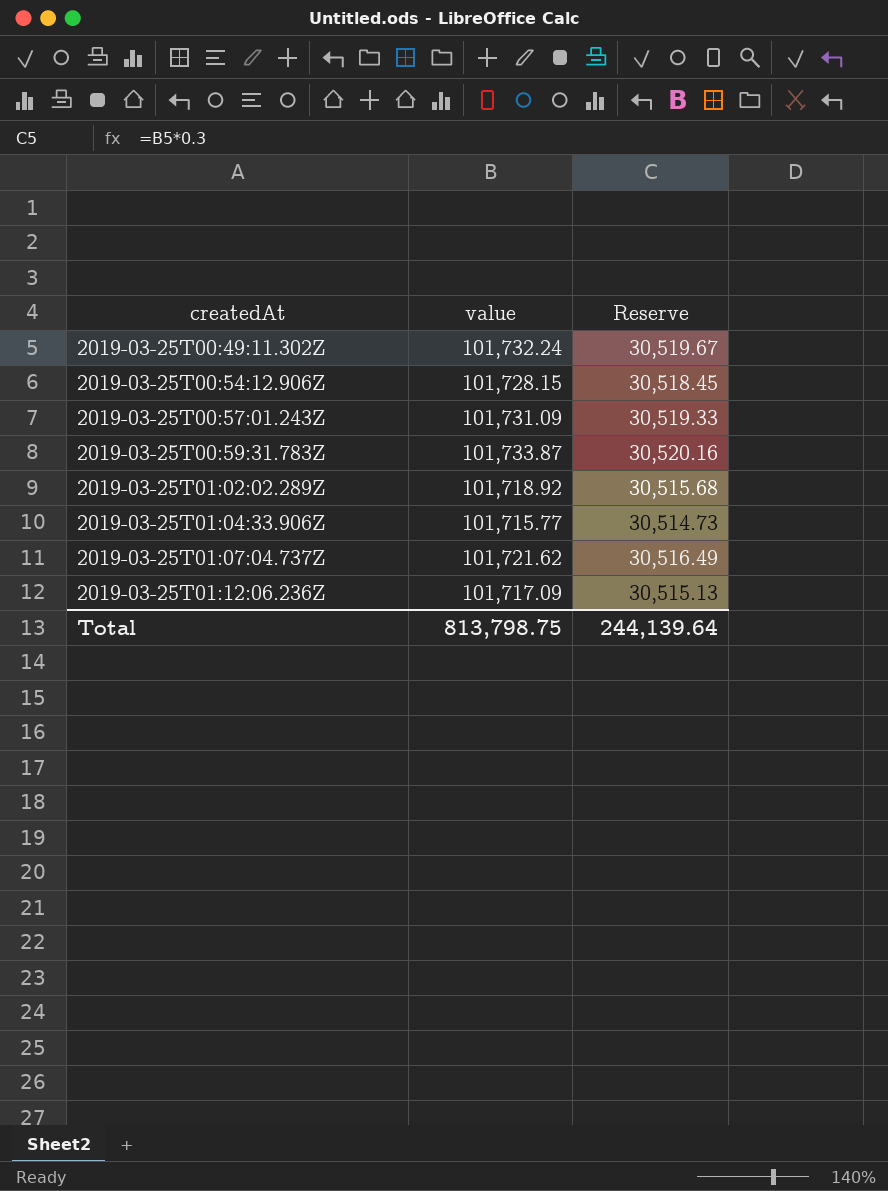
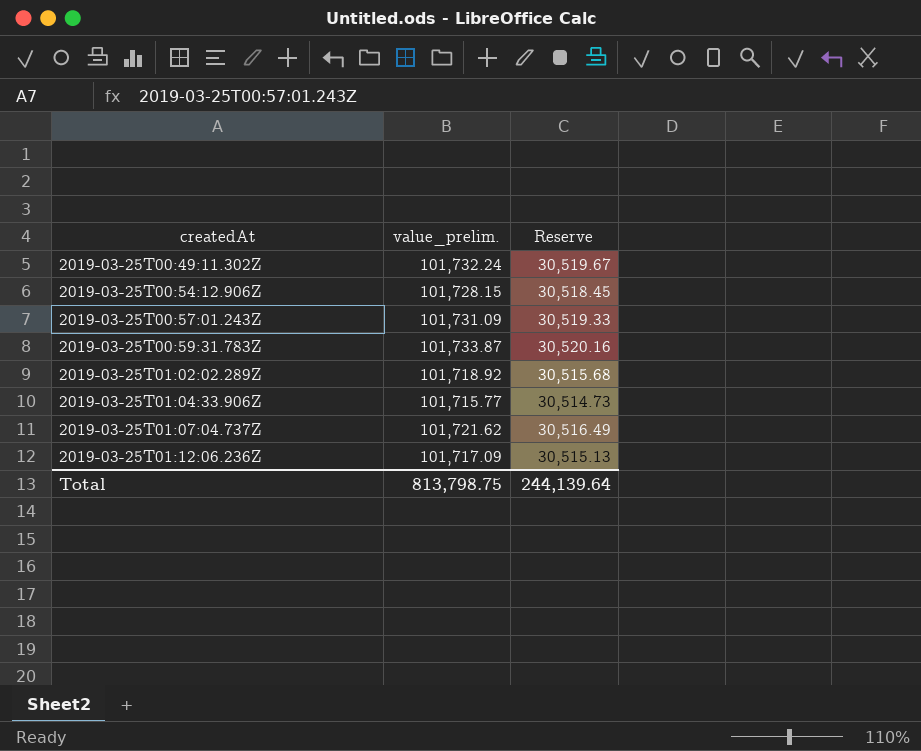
column name: value -> value_prelim.

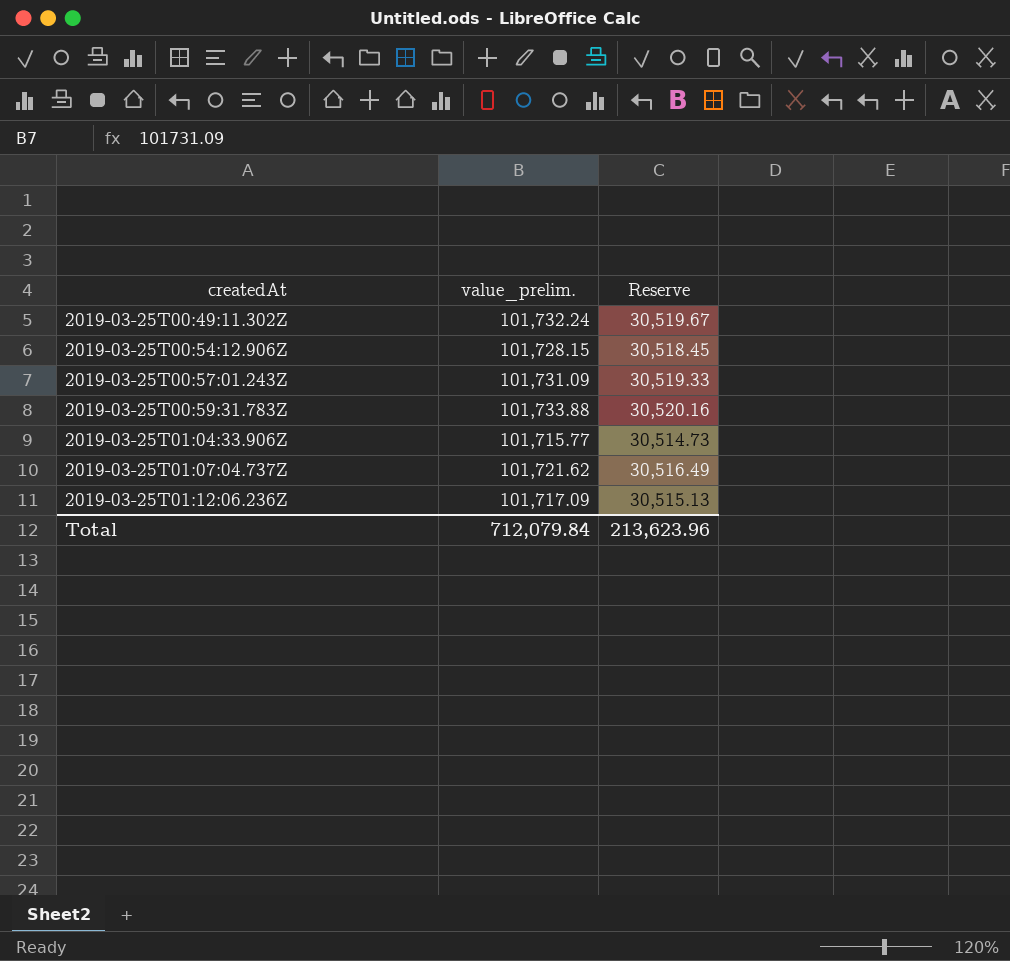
row 2019-03-25T01:02:02.289Z: 101,718.92 | 30,515.68 -> none
2019-03-25T00:59:31.783Z | value_prelim.: 101,733.87 -> 101,733.88
Total | value_prelim.: 813,798.75 -> 712,079.84
Total | Reserve: 244,139.64 -> 213,623.96

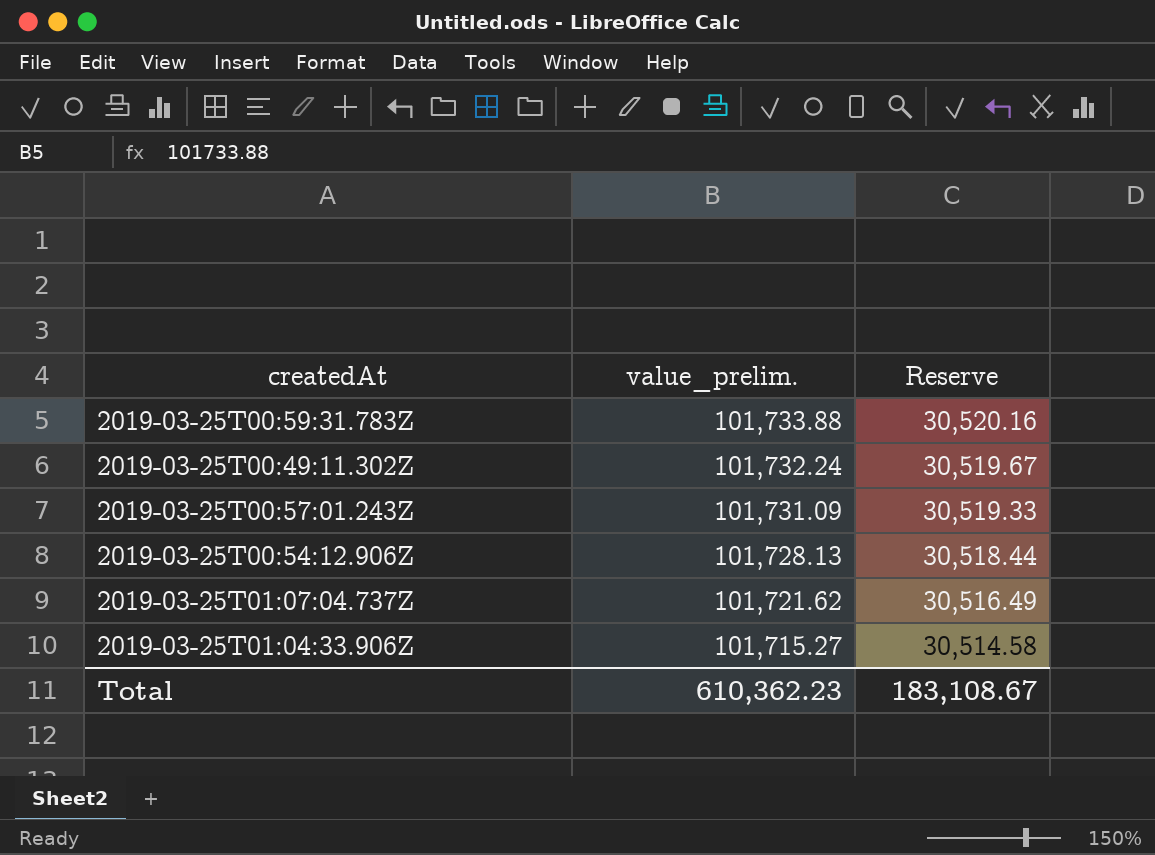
row order: createdAt ascending -> value_prelim. descending
row 2019-03-25T01:12:06.236Z: 101,717.09 | 30,515.13 -> none
2019-03-25T00:54:12.906Z | value_prelim.: 101,728.15 -> 101,728.13
2019-03-25T00:54:12.906Z | Reserve: 30,518.45 -> 30,518.44
2019-03-25T01:04:33.906Z | value_prelim.: 101,715.77 -> 101,715.27
2019-03-25T01:04:33.906Z | Reserve: 30,514.73 -> 30,514.58
Total | value_prelim.: 712,079.84 -> 610,362.23
Total | Reserve: 213,623.96 -> 183,108.67

